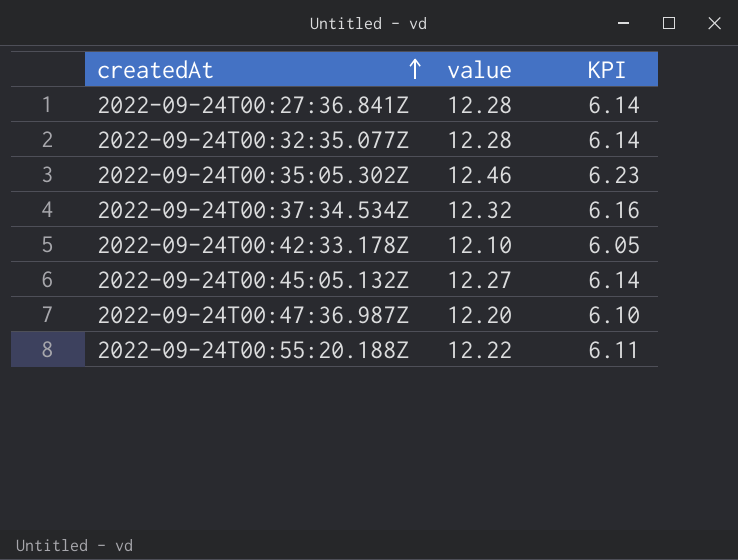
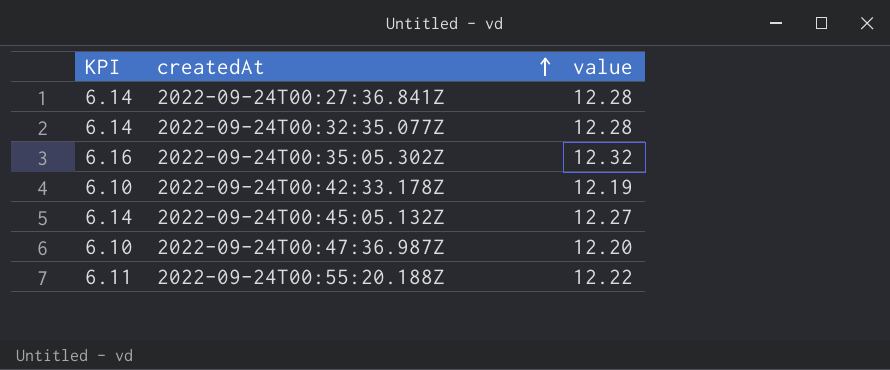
column KPI | position: 3 -> 1
row 2022-09-24T00:37:34.534Z: 12.32 | 6.16 -> none
2022-09-24T00:35:05.302Z | KPI: 6.23 -> 6.16
2022-09-24T00:35:05.302Z | value: 12.46 -> 12.32
2022-09-24T00:42:33.178Z | KPI: 6.05 -> 6.10
2022-09-24T00:42:33.178Z | value: 12.10 -> 12.19

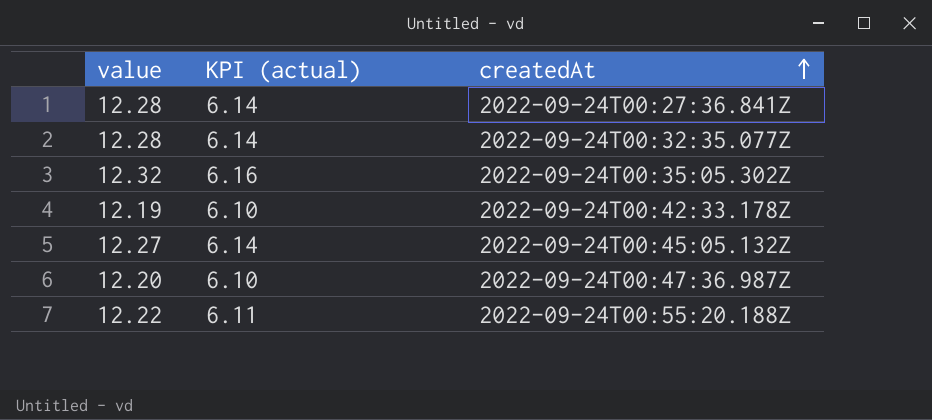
column value | position: 3 -> 1
column name: KPI -> KPI (actual)

